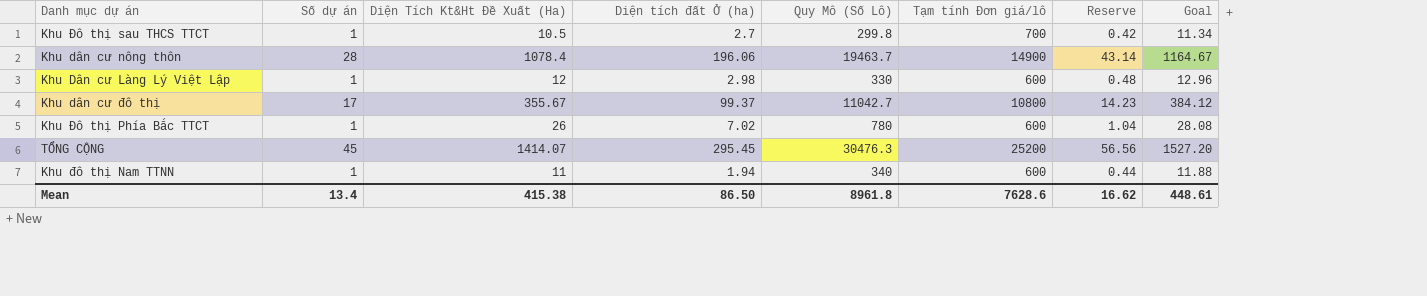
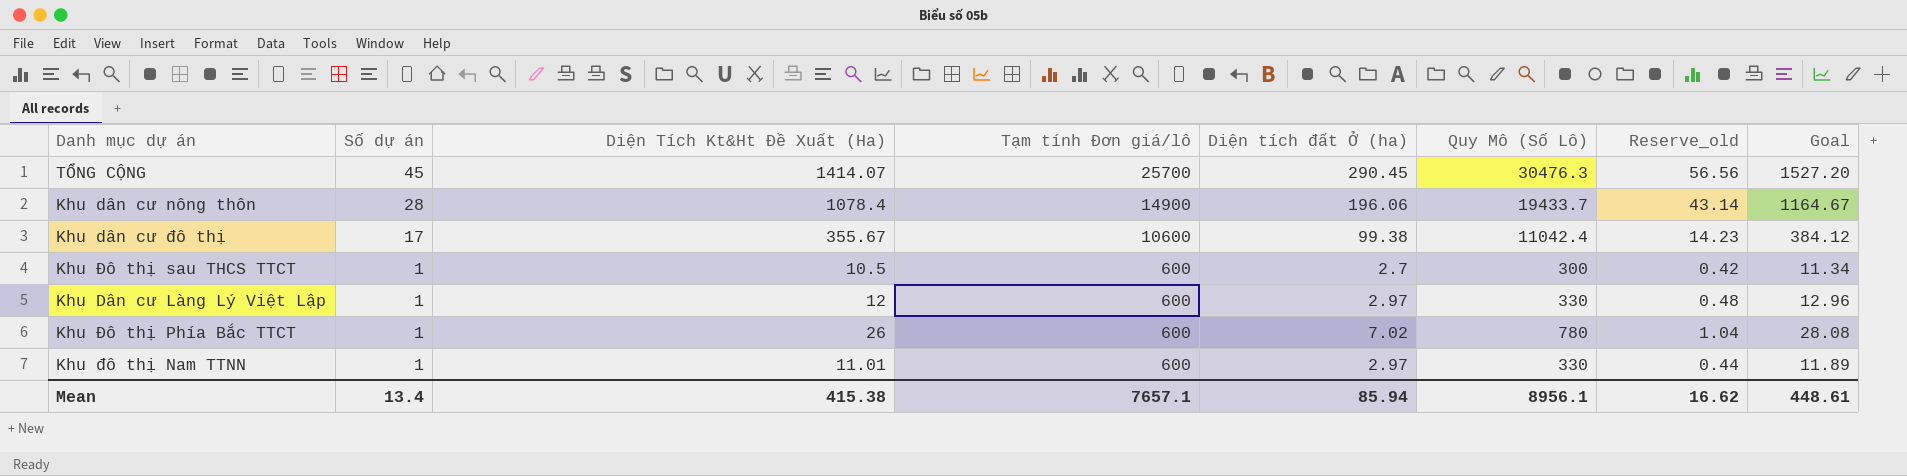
row order: none -> Số dự án descending
column Tạm tính Đơn giá/lô | position: 6 -> 4
column name: Reserve -> Reserve_old
TỔNG CỘNG | Tạm tính Đơn giá/lô: 25200 -> 25700
TỔNG CỘNG | Diện tích đất Ở (ha): 295.45 -> 290.45
Khu dân cư nông thôn | Quy Mô (Số Lô): 19463.7 -> 19433.7
Khu dân cư đô thị | Tạm tính Đơn giá/lô: 10800 -> 10600
Khu dân cư đô thị | Diện tích đất Ở (ha): 99.37 -> 99.38
Khu dân cư đô thị | Quy Mô (Số Lô): 11042.7 -> 11042.4
Khu Đô thị sau THCS TTCT | Tạm tính Đơn giá/lô: 700 -> 600
Khu Đô thị sau THCS TTCT | Quy Mô (Số Lô): 299.8 -> 300
Khu Dân cư Làng Lý Việt Lập | Diện tích đất Ở (ha): 2.98 -> 2.97
Khu đô thị Nam TTNN | Diện Tích Kt&Ht Đề Xuất (Ha): 11 -> 11.01
Khu đô thị Nam TTNN | Diện tích đất Ở (ha): 1.94 -> 2.97
Khu đô thị Nam TTNN | Quy Mô (Số Lô): 340 -> 330
Khu đô thị Nam TTNN | Goal: 11.88 -> 11.89
Mean | Tạm tính Đơn giá/lô: 7628.6 -> 7657.1
Mean | Diện tích đất Ở (ha): 86.50 -> 85.94
Mean | Quy Mô (Số Lô): 8961.8 -> 8956.1

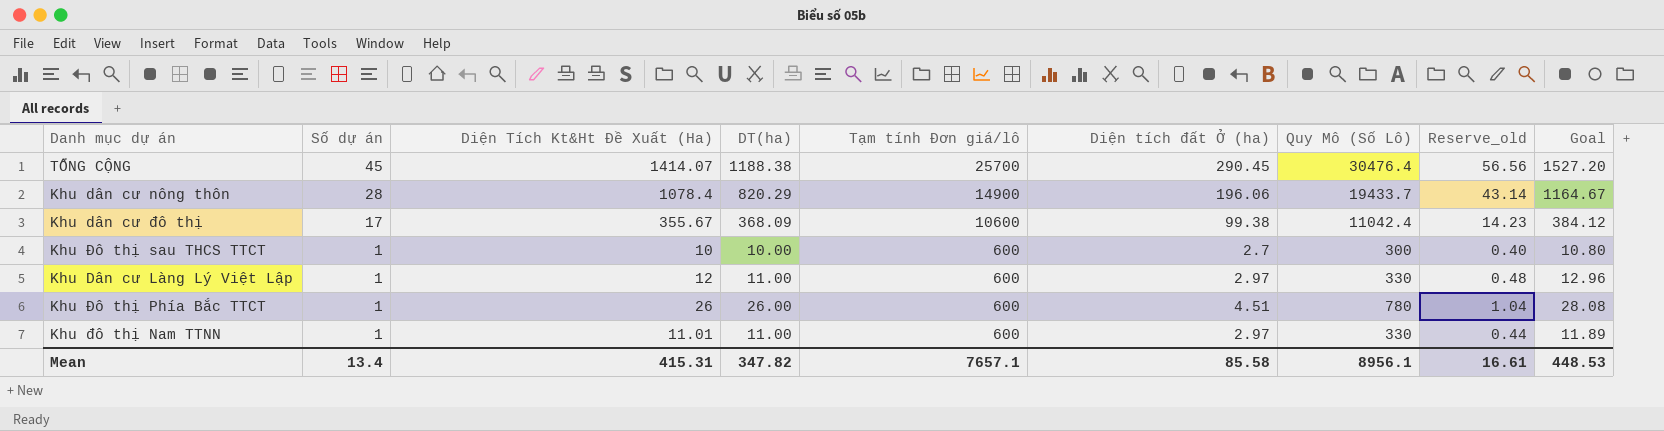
column DT(ha) | position: none -> 4
TỔNG CỘNG | Quy Mô (Số Lô): 30476.3 -> 30476.4
Khu Đô thị sau THCS TTCT | Diện Tích Kt&Ht Đề Xuất (Ha): 10.5 -> 10
Khu Đô thị sau THCS TTCT | Reserve_old: 0.42 -> 0.40
Khu Đô thị sau THCS TTCT | Goal: 11.34 -> 10.80
Khu Đô thị Phía Bắc TTCT | Diện tích đất Ở (ha): 7.02 -> 4.51
Mean | Diện Tích Kt&Ht Đề Xuất (Ha): 415.38 -> 415.31
Mean | Diện tích đất Ở (ha): 85.94 -> 85.58
Mean | Reserve_old: 16.62 -> 16.61
Mean | Goal: 448.61 -> 448.53

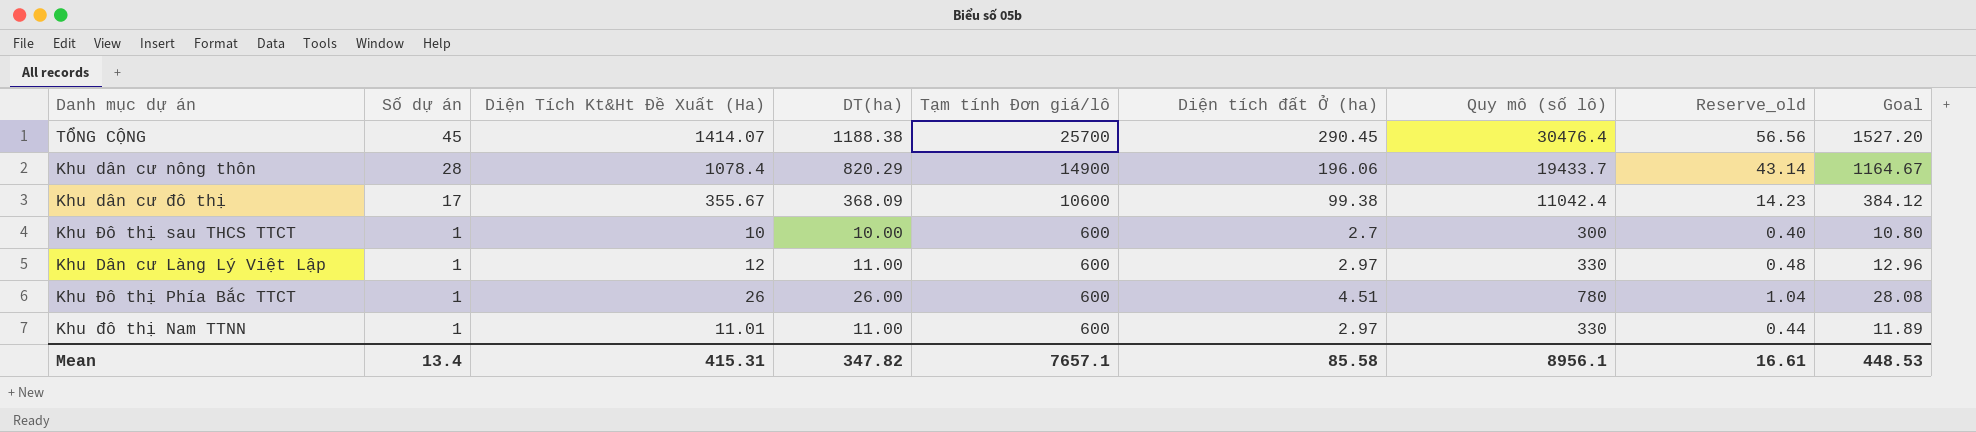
column name: Quy Mô (Số Lô) -> Quy mô (số lô)

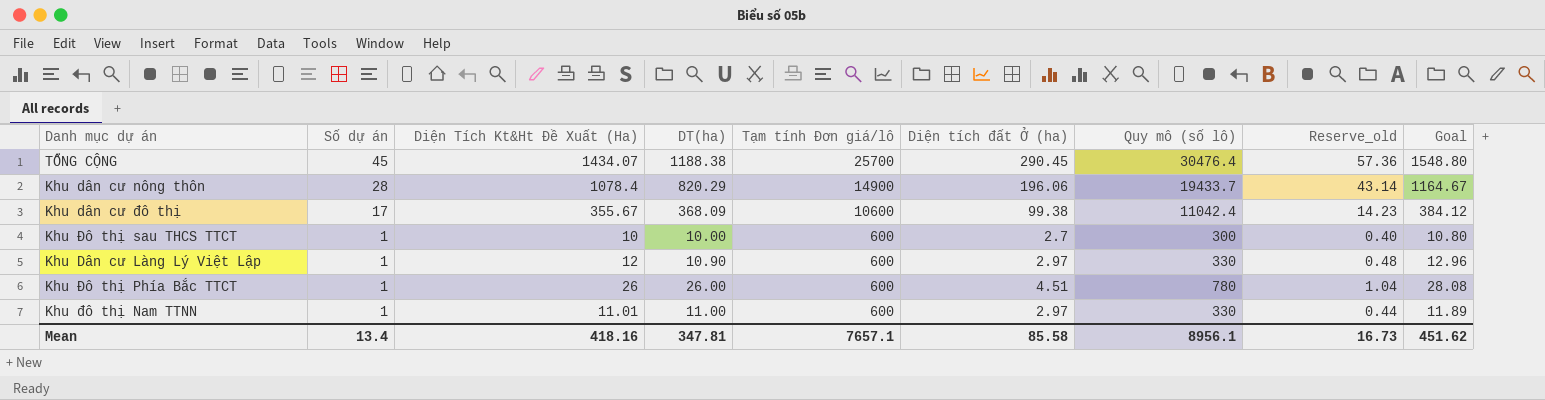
TỔNG CỘNG | Diện Tích Kt&Ht Đề Xuất (Ha): 1414.07 -> 1434.07
TỔNG CỘNG | Reserve_old: 56.56 -> 57.36
TỔNG CỘNG | Goal: 1527.20 -> 1548.80
Khu Dân cư Làng Lý Việt Lập | DT(ha): 11.00 -> 10.90
Mean | Diện Tích Kt&Ht Đề Xuất (Ha): 415.31 -> 418.16
Mean | DT(ha): 347.82 -> 347.81
Mean | Reserve_old: 16.61 -> 16.73
Mean | Goal: 448.53 -> 451.62

